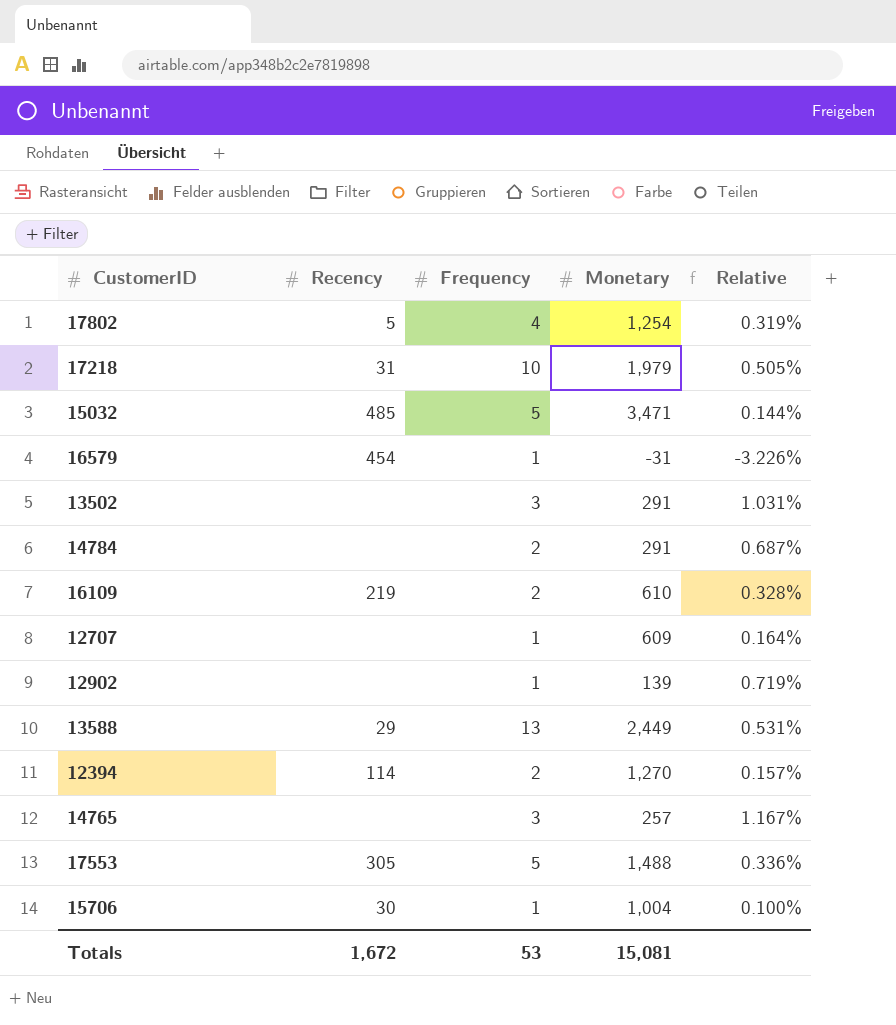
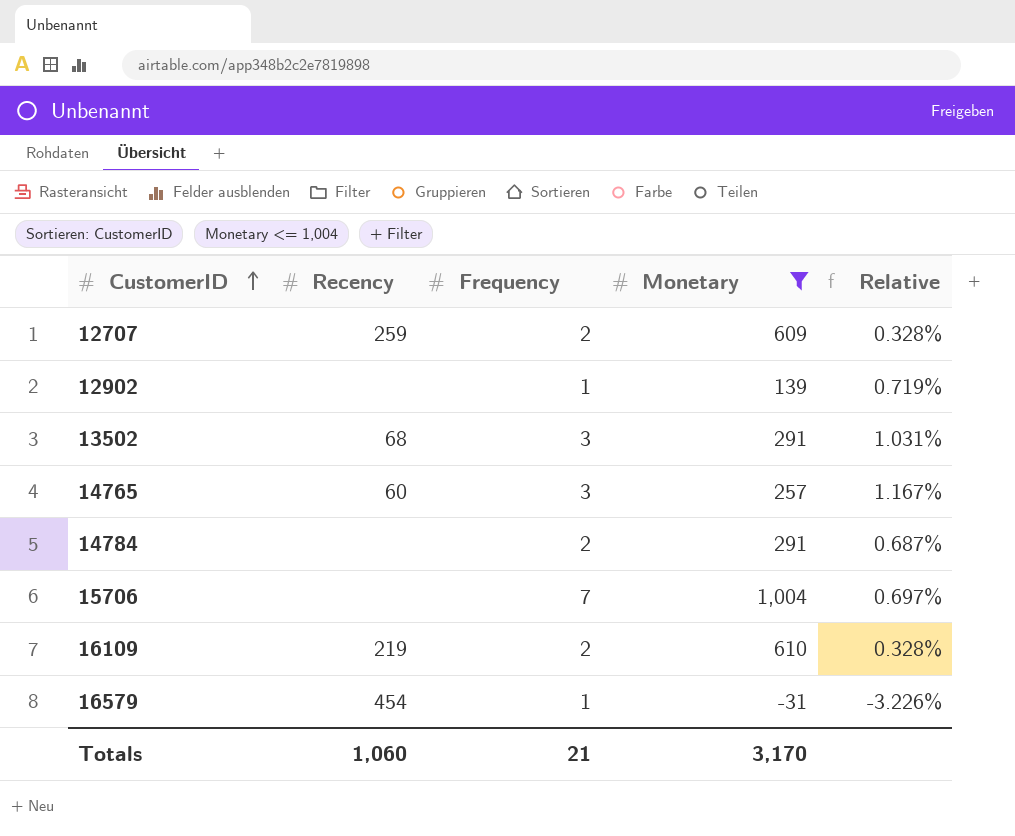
filter: none -> Monetary <= 1,004
row order: none -> CustomerID ascending
12707 | Recency: none -> 259
12707 | Frequency: 1 -> 2
12707 | Relative: 0.164% -> 0.328%
13502 | Recency: none -> 68
14765 | Recency: none -> 60
15706 | Recency: 30 -> none
15706 | Frequency: 1 -> 7
15706 | Relative: 0.100% -> 0.697%
Totals | Recency: 1,672 -> 1,060
Totals | Frequency: 53 -> 21
Totals | Monetary: 15,081 -> 3,170

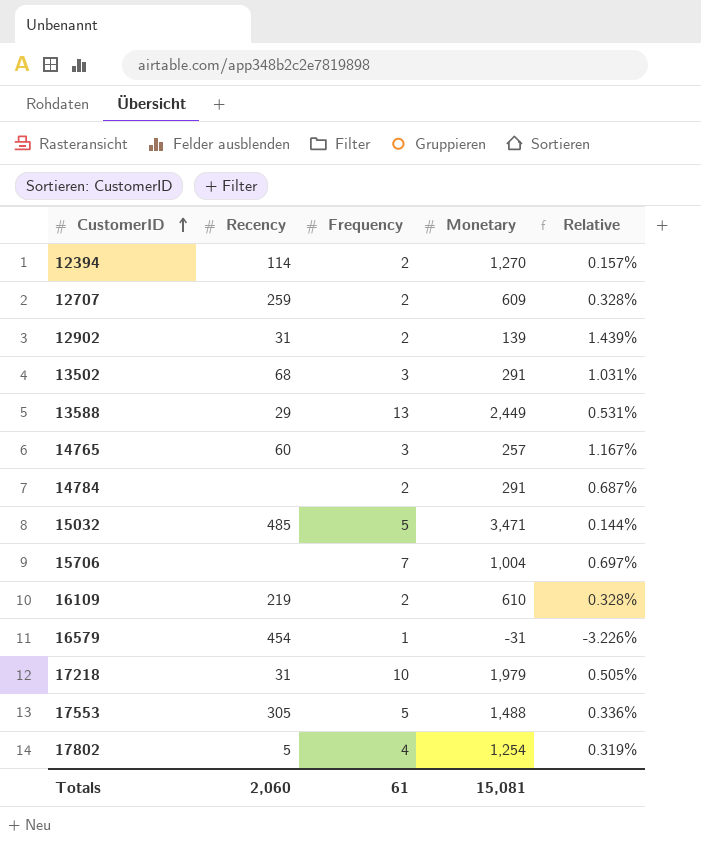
filter: Monetary <= 1,004 -> none
12902 | Recency: none -> 31
12902 | Frequency: 1 -> 2
12902 | Relative: 0.719% -> 1.439%
Totals | Recency: 1,060 -> 2,060
Totals | Frequency: 21 -> 61
Totals | Monetary: 3,170 -> 15,081

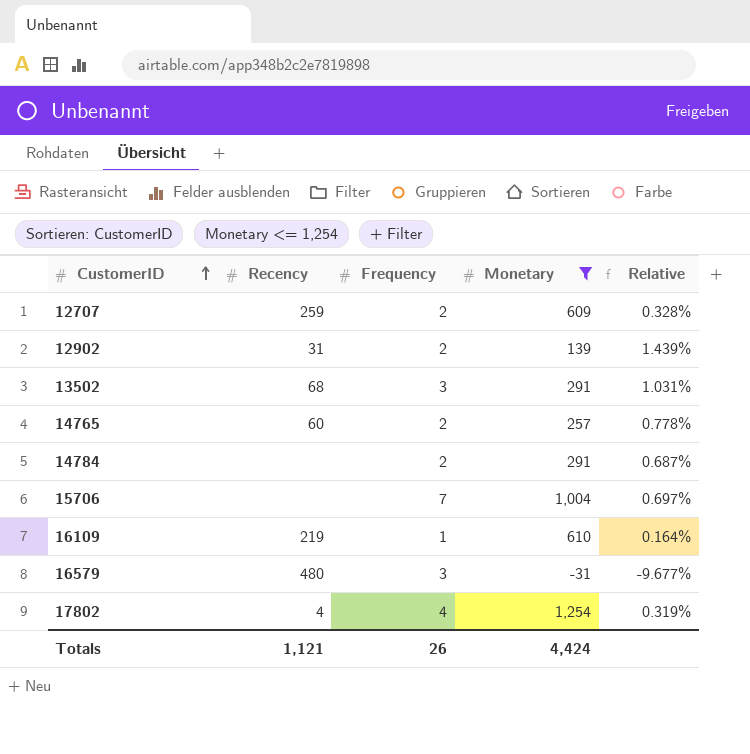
filter: none -> Monetary <= 1,254
14765 | Frequency: 3 -> 2
14765 | Relative: 1.167% -> 0.778%
16109 | Frequency: 2 -> 1
16109 | Relative: 0.328% -> 0.164%
16579 | Recency: 454 -> 480
16579 | Frequency: 1 -> 3
16579 | Relative: -3.226% -> -9.677%
17802 | Recency: 5 -> 4
Totals | Recency: 2,060 -> 1,121
Totals | Frequency: 61 -> 26
Totals | Monetary: 15,081 -> 4,424

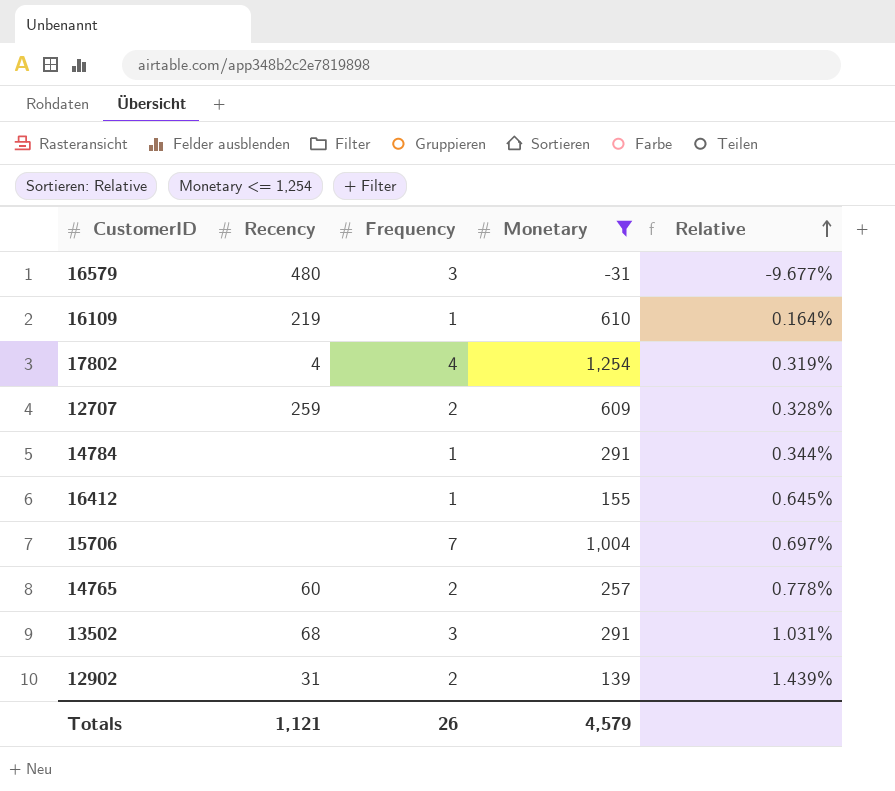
row order: CustomerID ascending -> Relative ascending
14784 | Frequency: 2 -> 1
14784 | Relative: 0.687% -> 0.344%
row 16412: none -> none | 1 | 155 | 0.645%
Totals | Monetary: 4,424 -> 4,579

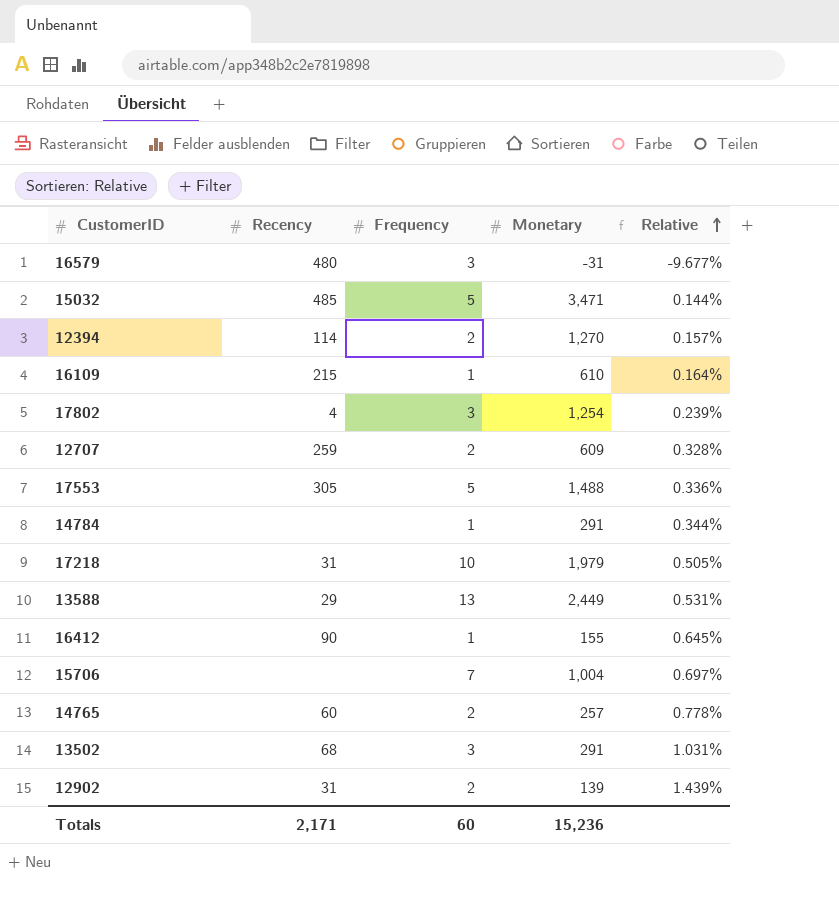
filter: Monetary <= 1,254 -> none
16109 | Recency: 219 -> 215
17802 | Frequency: 4 -> 3
17802 | Relative: 0.319% -> 0.239%
16412 | Recency: none -> 90
Totals | Recency: 1,121 -> 2,171
Totals | Frequency: 26 -> 60
Totals | Monetary: 4,579 -> 15,236

